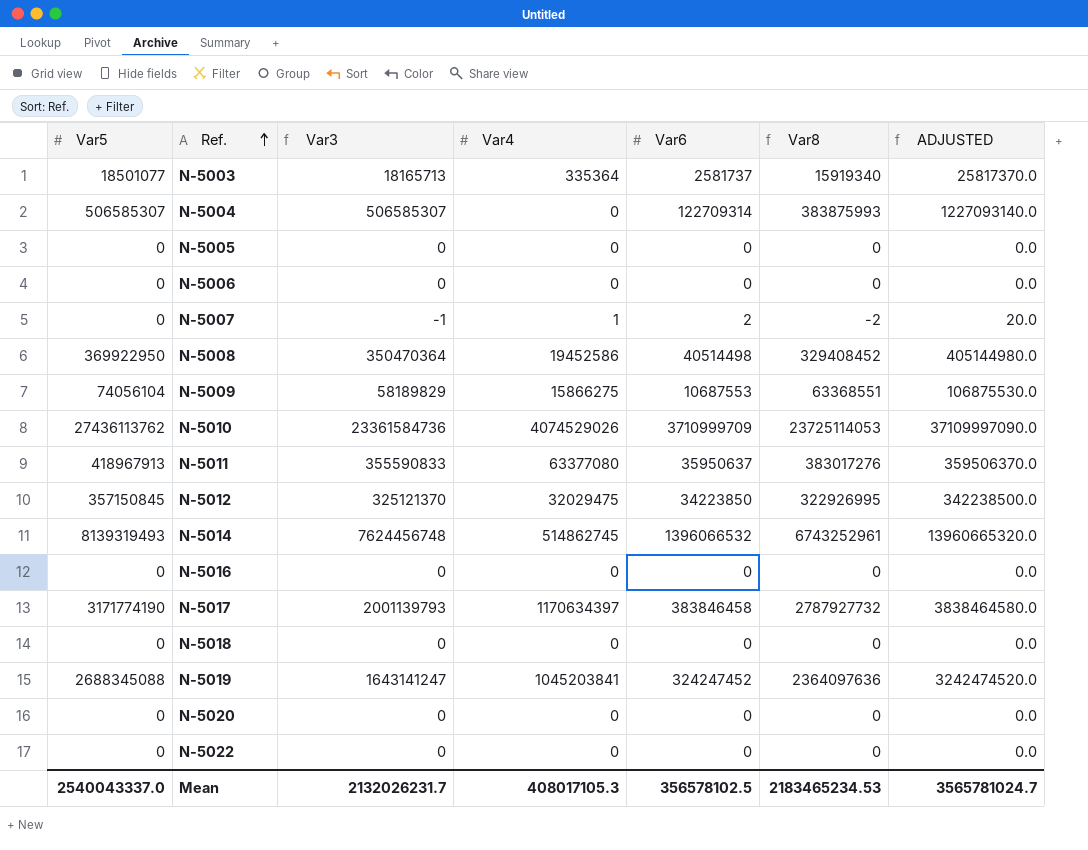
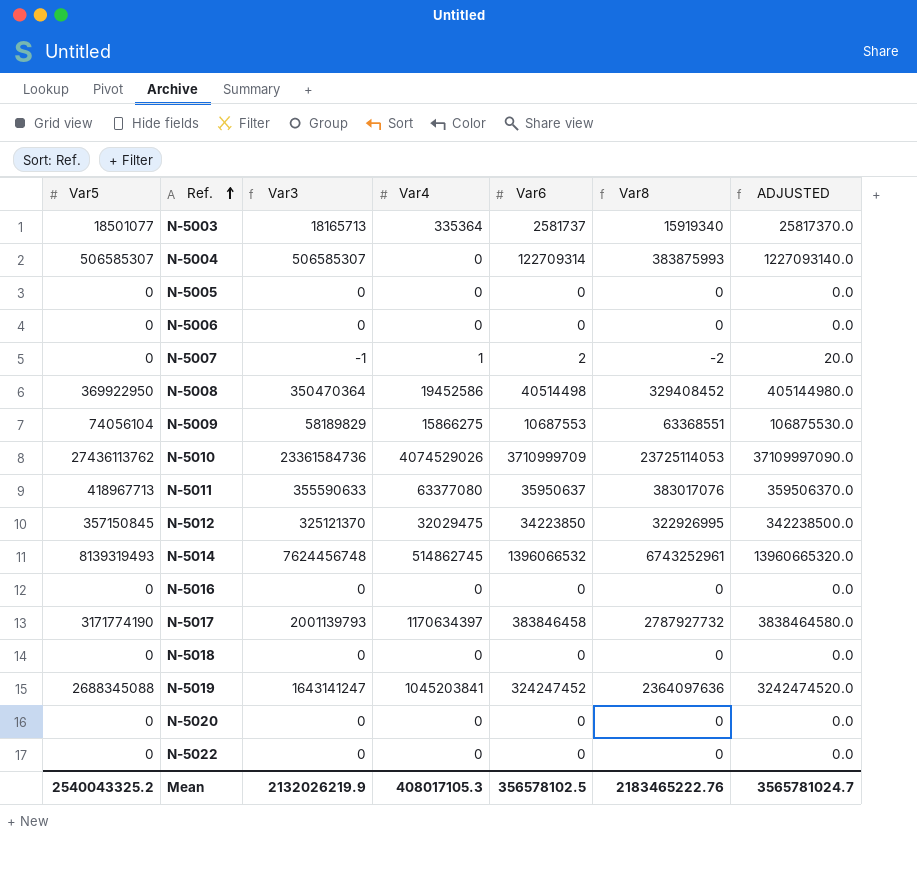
N-5011 | Var5: 418967913 -> 418967713
N-5011 | Var3: 355590833 -> 355590633
N-5011 | Var8: 383017276 -> 383017076
Mean | Var5: 2540043337.0 -> 2540043325.2
Mean | Var3: 2132026231.7 -> 2132026219.9
Mean | Var8: 2183465234.53 -> 2183465222.76

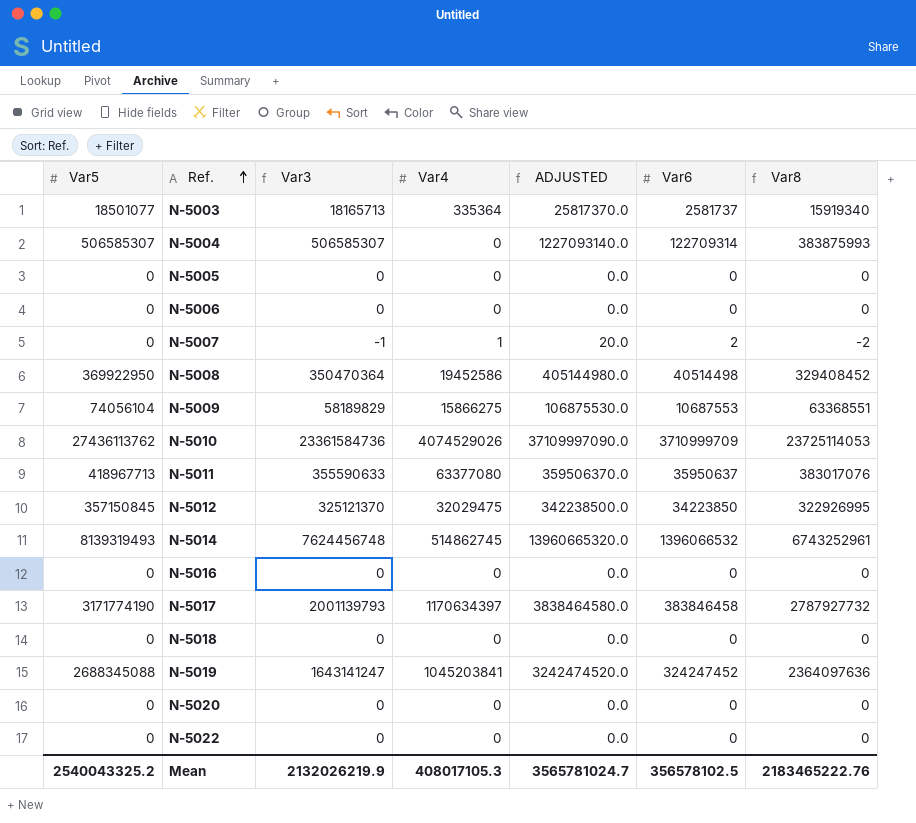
column ADJUSTED | position: 7 -> 5

